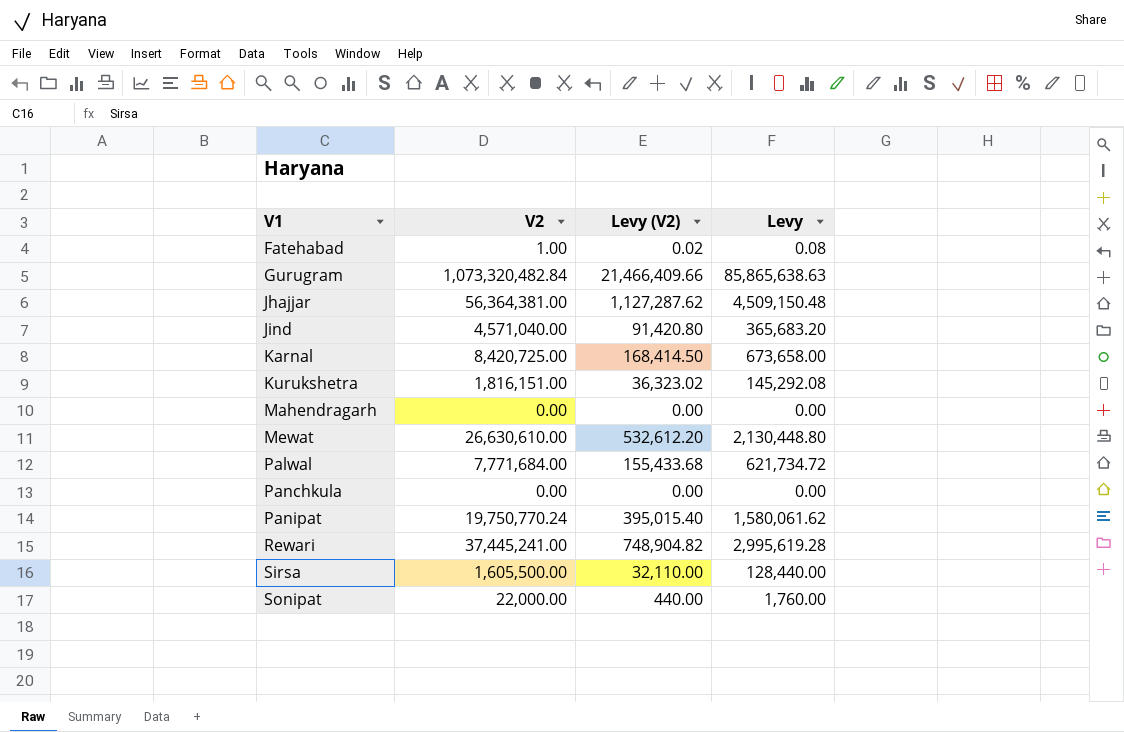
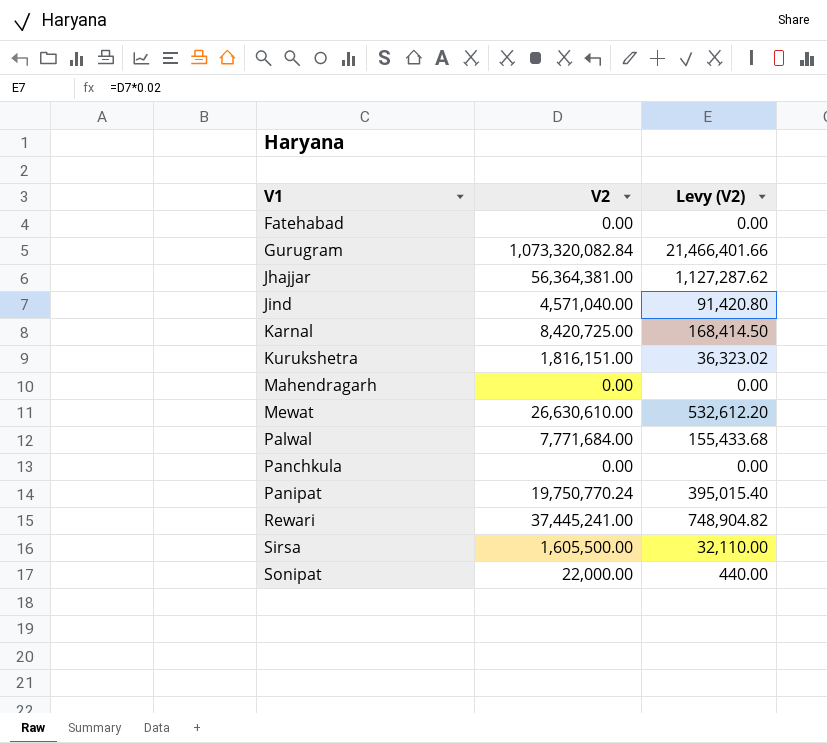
column Levy | formula: [V2] * 0.08 -> none
Fatehabad | V2: 1.00 -> 0.00
Fatehabad | Levy (V2): 0.02 -> 0.00
Gurugram | V2: 1,073,320,482.84 -> 1,073,320,082.84
Gurugram | Levy (V2): 21,466,409.66 -> 21,466,401.66

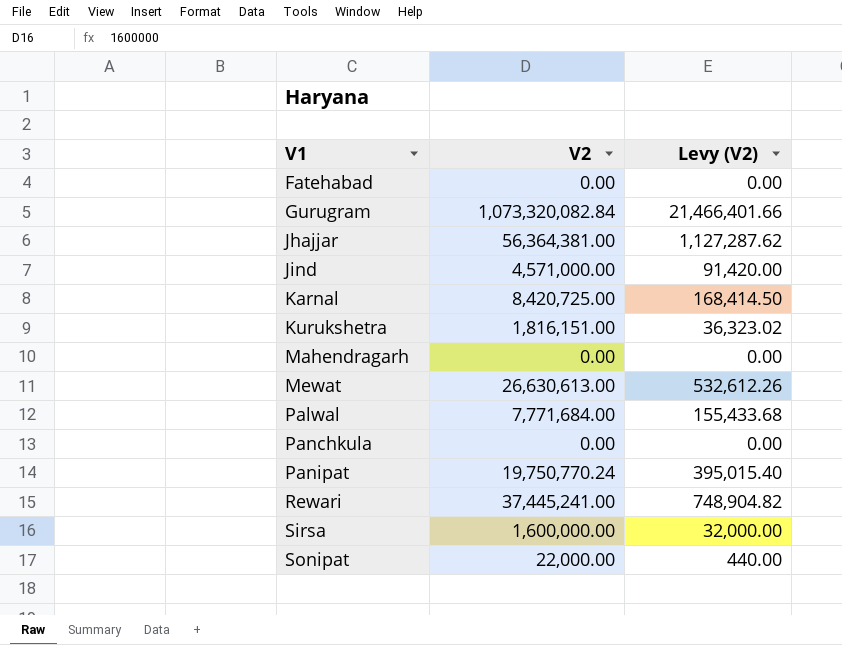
Jind | V2: 4,571,040.00 -> 4,571,000.00
Jind | Levy (V2): 91,420.80 -> 91,420.00
Mewat | V2: 26,630,610.00 -> 26,630,613.00
Mewat | Levy (V2): 532,612.20 -> 532,612.26
Sirsa | V2: 1,605,500.00 -> 1,600,000.00
Sirsa | Levy (V2): 32,110.00 -> 32,000.00

